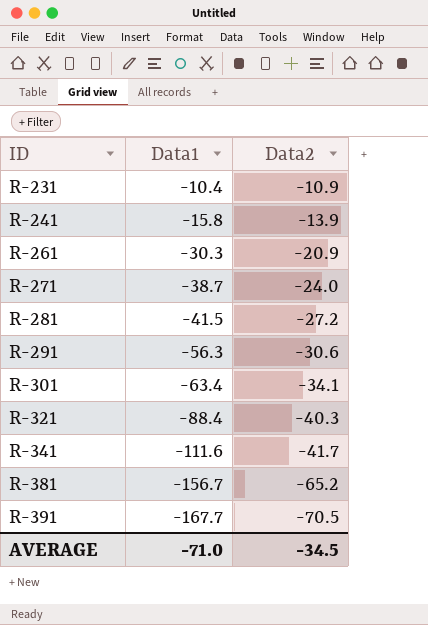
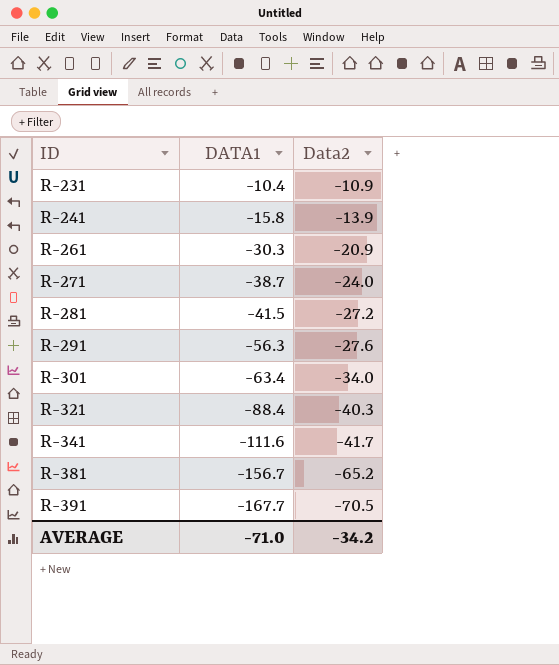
column name: Data1 -> DATA1
R-291 | Data2: -30.6 -> -27.6
R-301 | Data2: -34.1 -> -34.0
AVERAGE | Data2: -34.5 -> -34.2

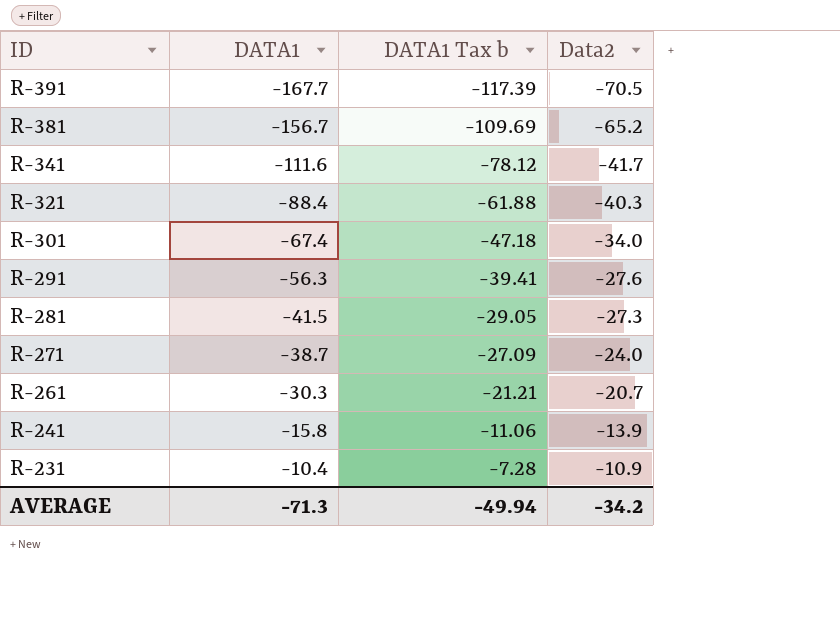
row order: ID ascending -> ID descending
column DATA1 Tax b | formula: none -> [DATA1] * 0.7
R-301 | DATA1: -63.4 -> -67.4
R-281 | Data2: -27.2 -> -27.3
R-261 | Data2: -20.9 -> -20.7
AVERAGE | DATA1: -71.0 -> -71.3

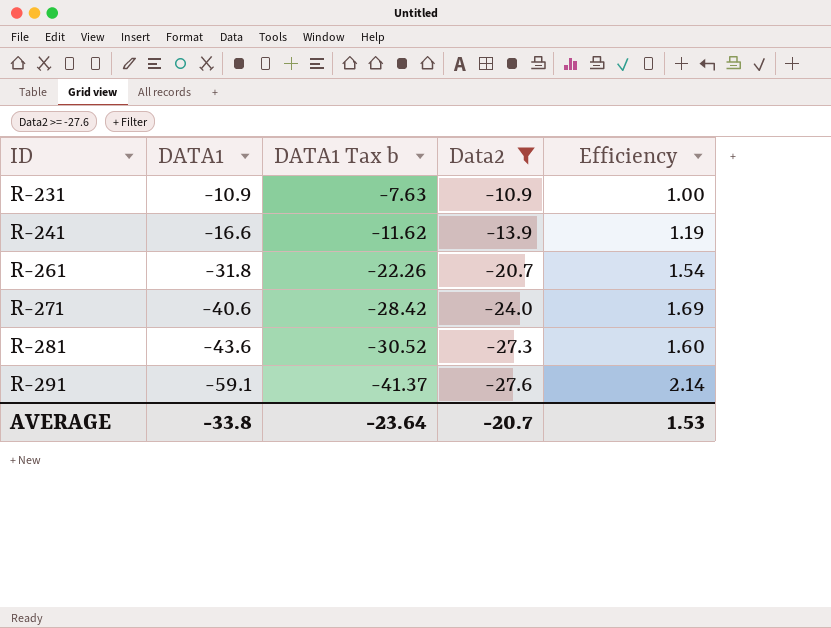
filter: none -> Data2 >= -27.6
row order: ID descending -> ID ascending
column Efficiency | formula: none -> [DATA1] / [Data2]
R-231 | DATA1: -10.4 -> -10.9
R-231 | DATA1 Tax b: -7.28 -> -7.63
R-241 | DATA1: -15.8 -> -16.6
R-241 | DATA1 Tax b: -11.06 -> -11.62
R-261 | DATA1: -30.3 -> -31.8
R-261 | DATA1 Tax b: -21.21 -> -22.26
R-271 | DATA1: -38.7 -> -40.6
R-271 | DATA1 Tax b: -27.09 -> -28.42
R-281 | DATA1: -41.5 -> -43.6
R-281 | DATA1 Tax b: -29.05 -> -30.52
R-291 | DATA1: -56.3 -> -59.1
R-291 | DATA1 Tax b: -39.41 -> -41.37
AVERAGE | DATA1: -71.3 -> -33.8
AVERAGE | DATA1 Tax b: -49.94 -> -23.64
AVERAGE | Data2: -34.2 -> -20.7

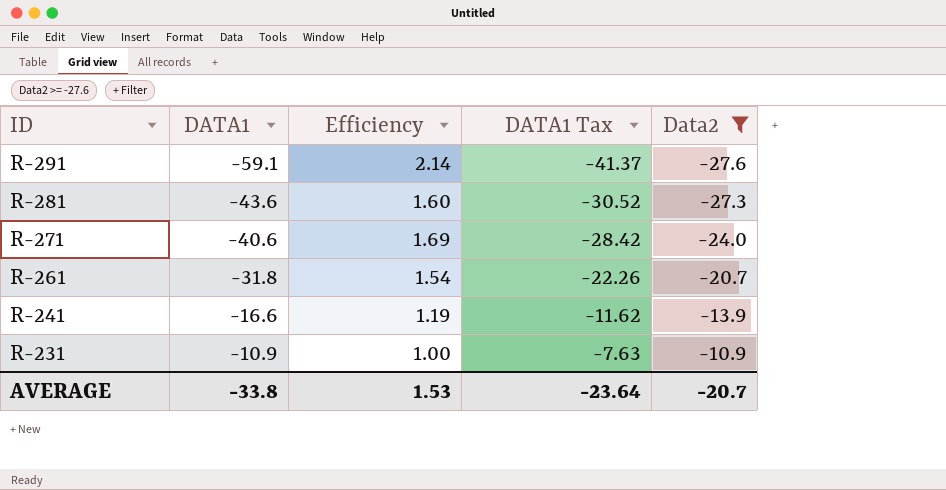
row order: ID ascending -> ID descending
column Efficiency | position: 5 -> 3
column name: DATA1 Tax b -> DATA1 Tax

